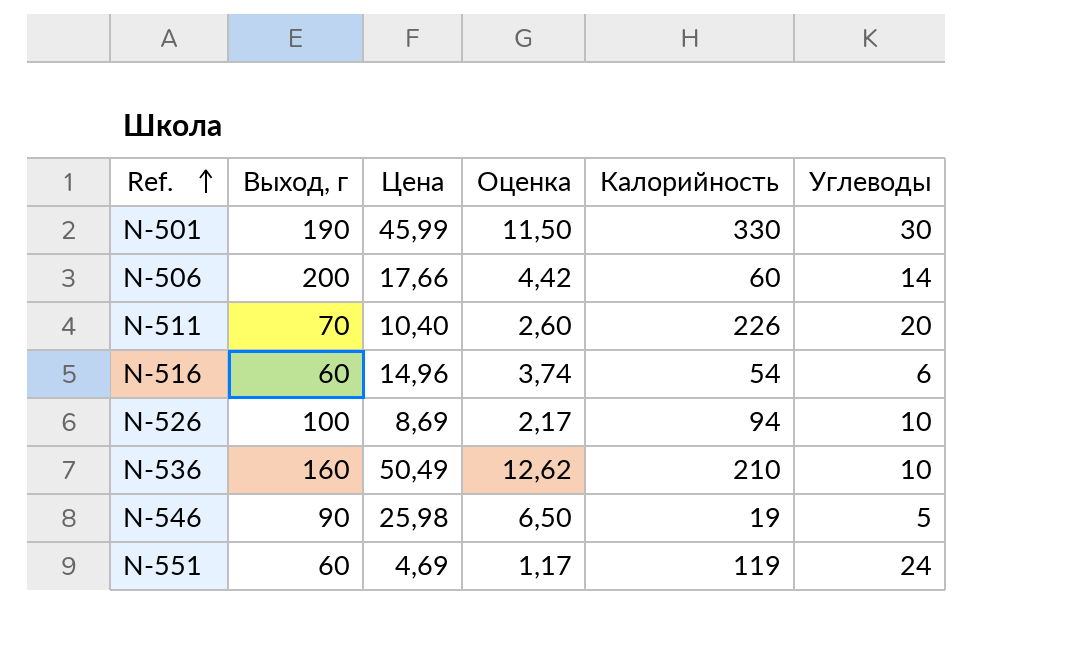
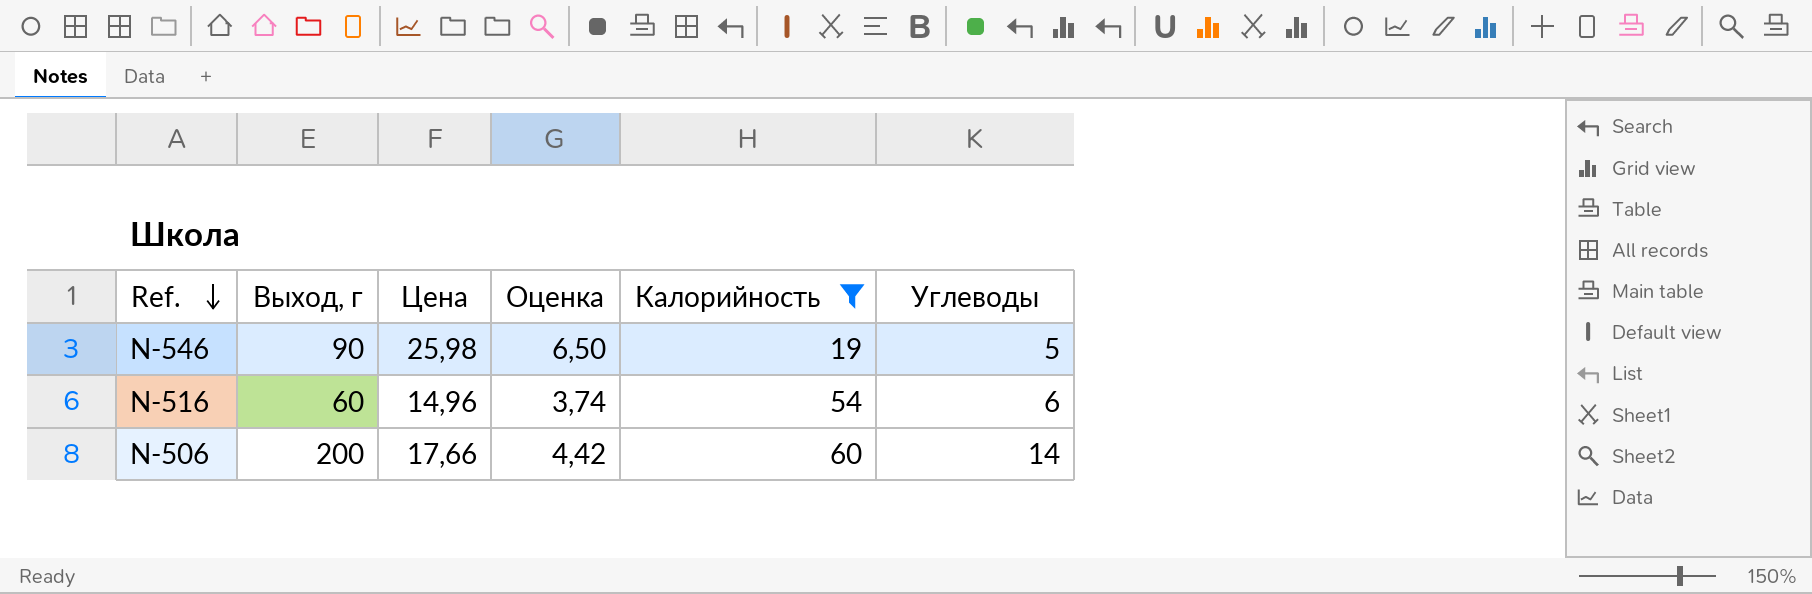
filter: none -> Калорийность <= 60
row order: Ref. ascending -> Ref. descending

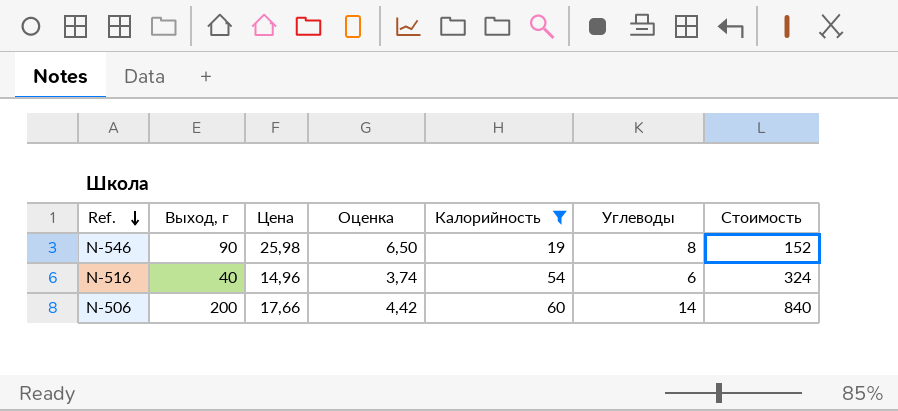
column Стоимость | formula: none -> [Калорийность] * [Углеводы]
N-546 | Углеводы: 5 -> 8
N-516 | Выход, г: 60 -> 40

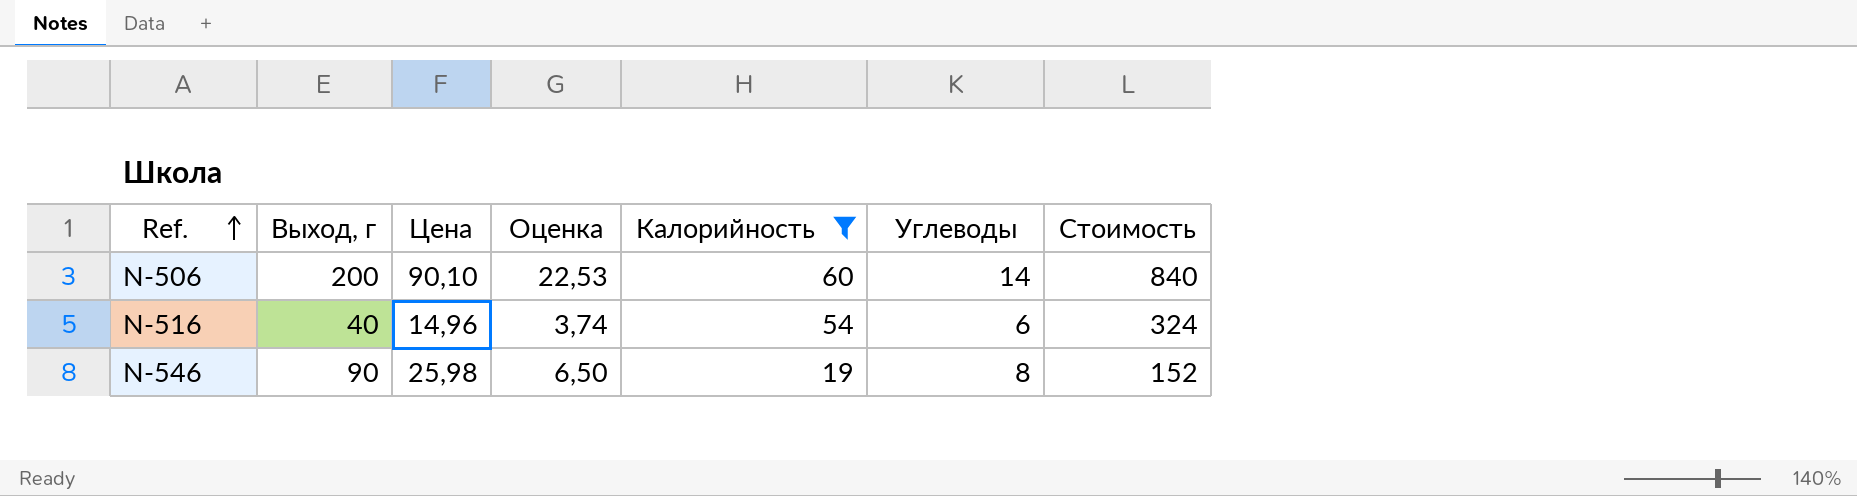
row order: Ref. descending -> Ref. ascending
N-506 | Цена: 17,66 -> 90,10
N-506 | Оценка: 4,42 -> 22,53

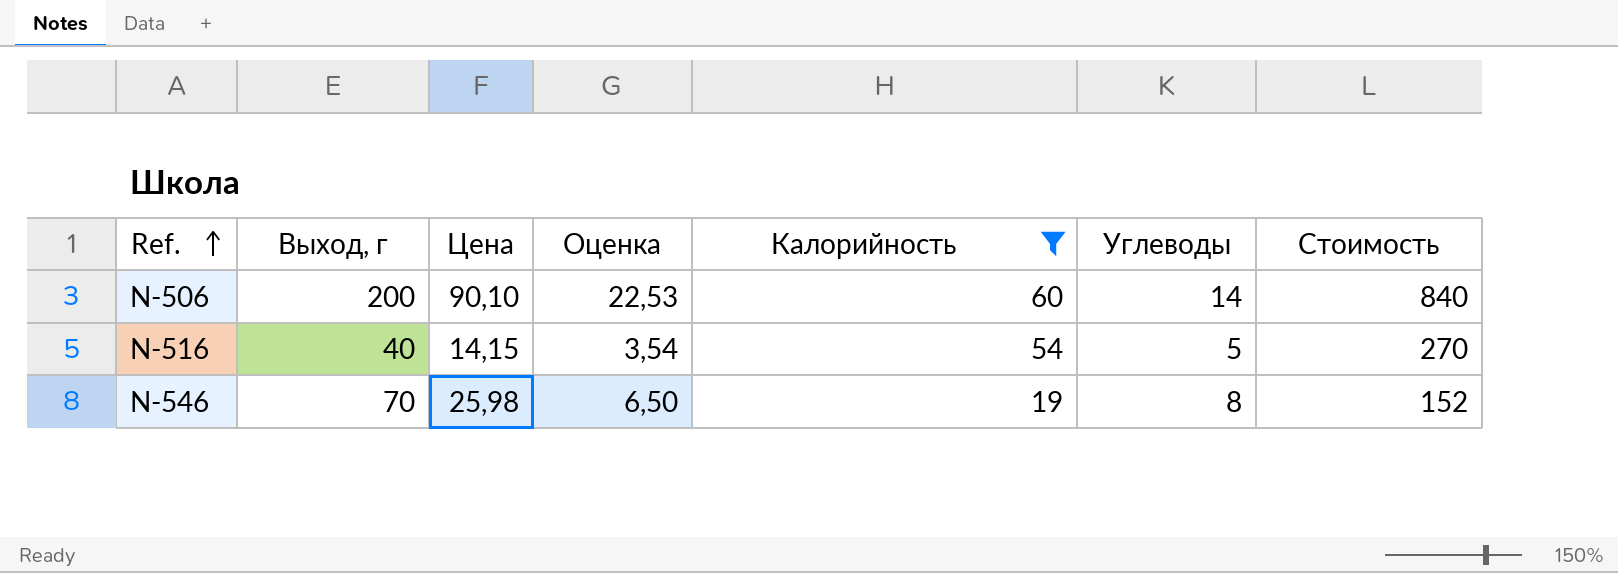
N-516 | Цена: 14,96 -> 14,15
N-516 | Оценка: 3,74 -> 3,54
N-516 | Углеводы: 6 -> 5
N-516 | Стоимость: 324 -> 270
N-546 | Выход, г: 90 -> 70

